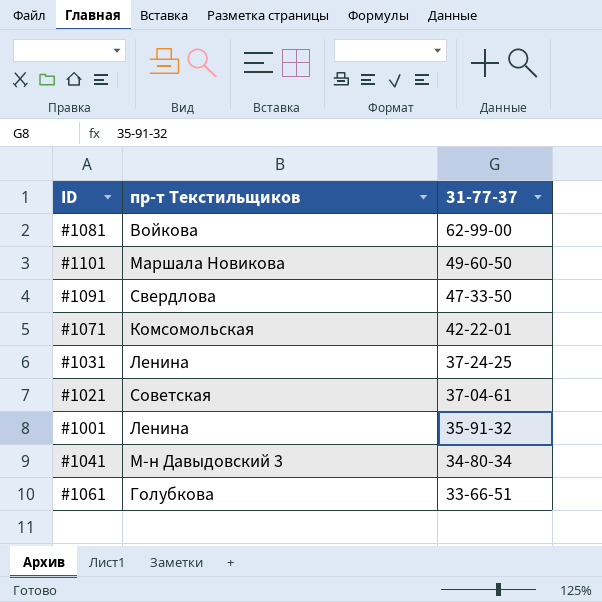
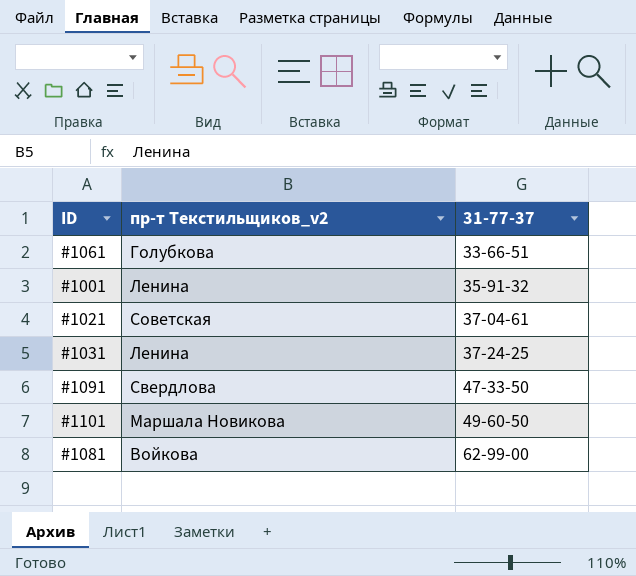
row order: 31-77-37 descending -> 31-77-37 ascending
column name: пр-т Текстильщиков -> пр-т Текстильщиков_v2
row #1071: Комсомольская | 42-22-01 -> none
row #1041: М-н Давыдовский 3 | 34-80-34 -> none

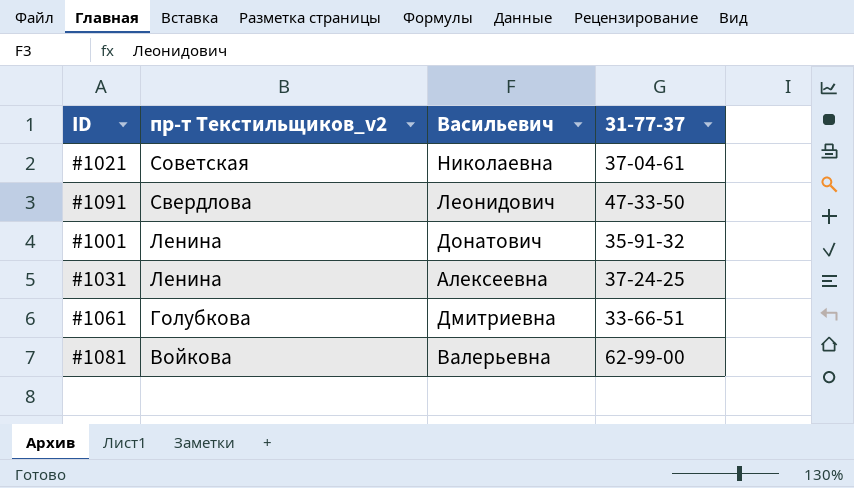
row order: 31-77-37 ascending -> пр-т Текстильщиков_v2 descending
column Васильевич | position: none -> 3
row #1101: Маршала Новикова | 49-60-50 -> none

